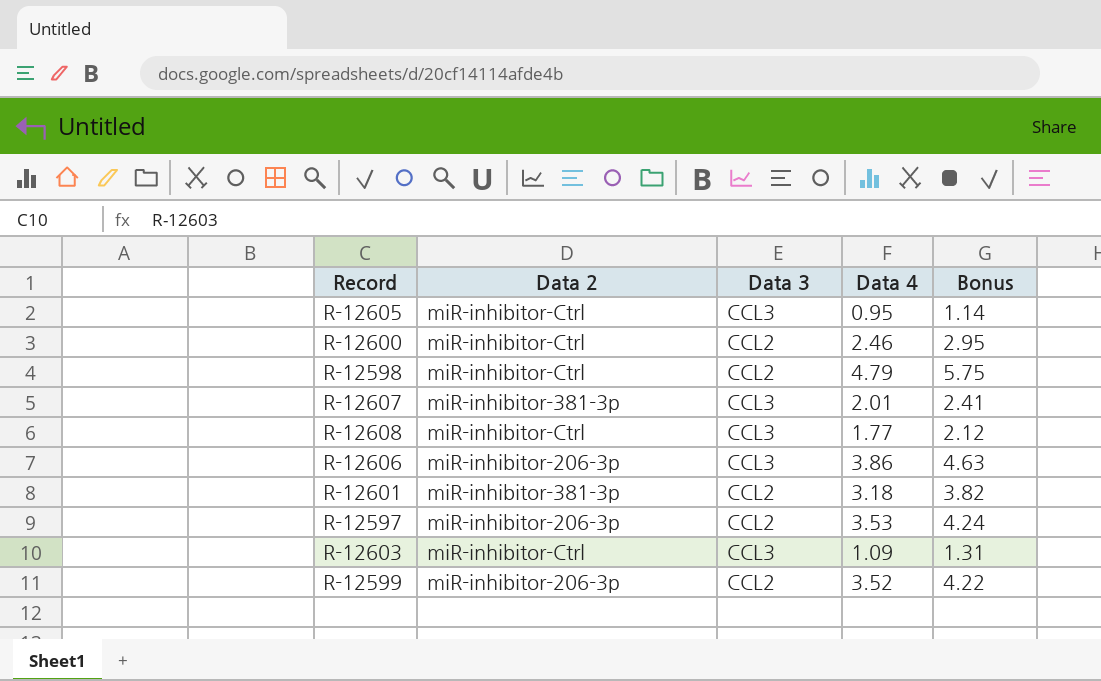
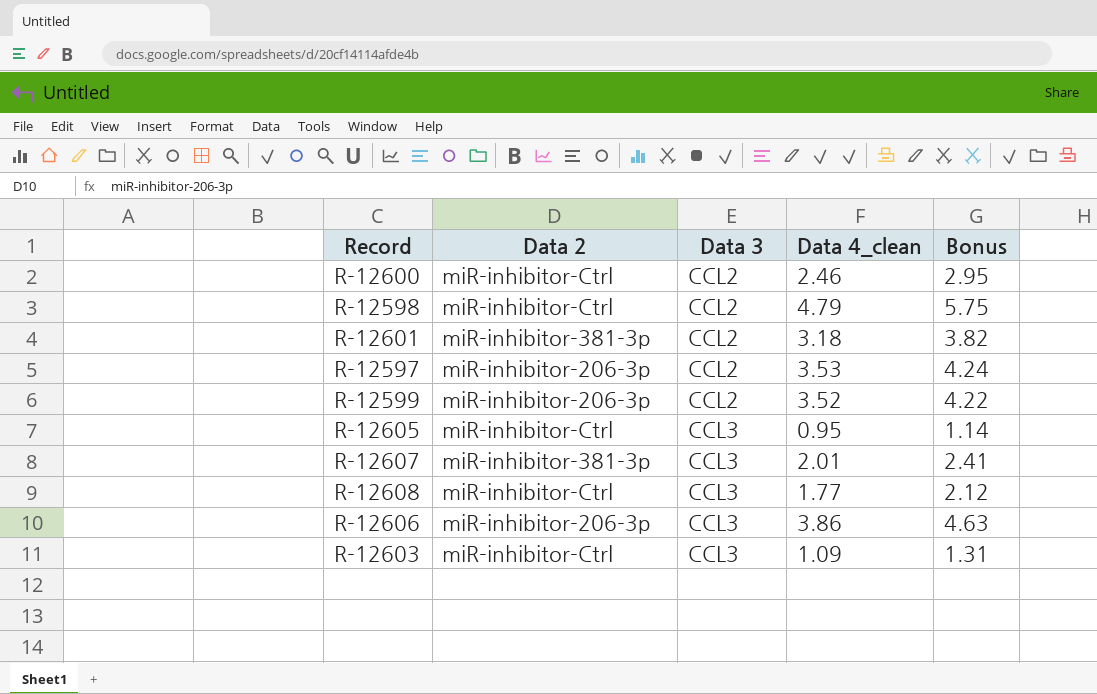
row order: none -> Data 3 ascending
column name: Data 4 -> Data 4_clean

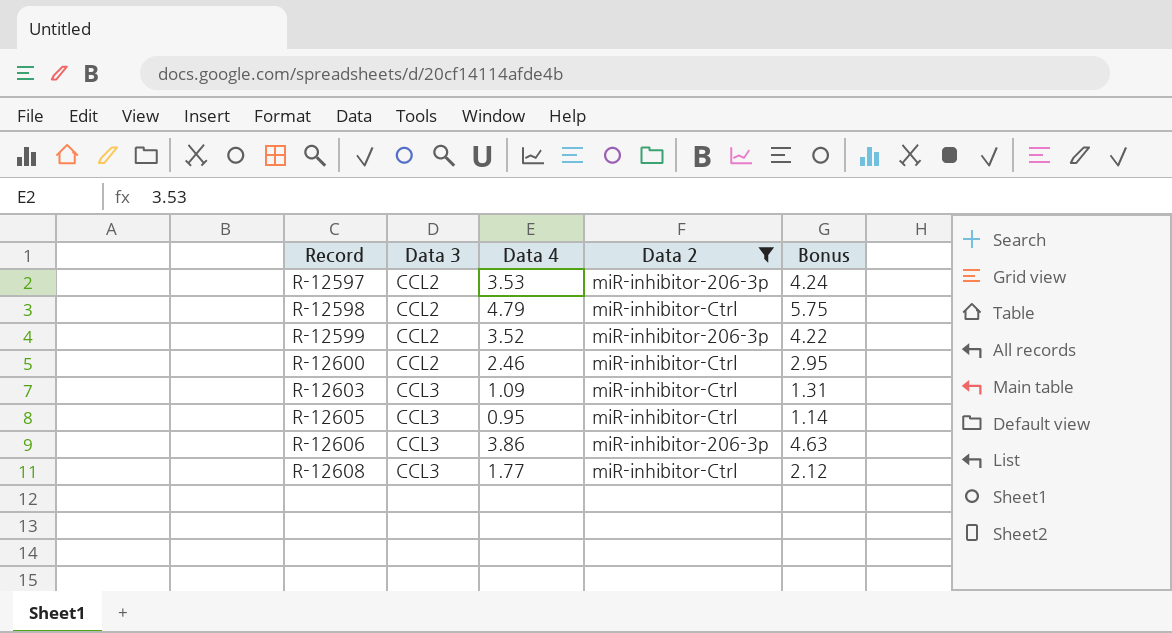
filter: none -> Data 2 != miR-inhibitor-381-3p
row order: Data 3 ascending -> Record ascending
column name: Data 4_clean -> Data 4
column Data 2 | position: 2 -> 4

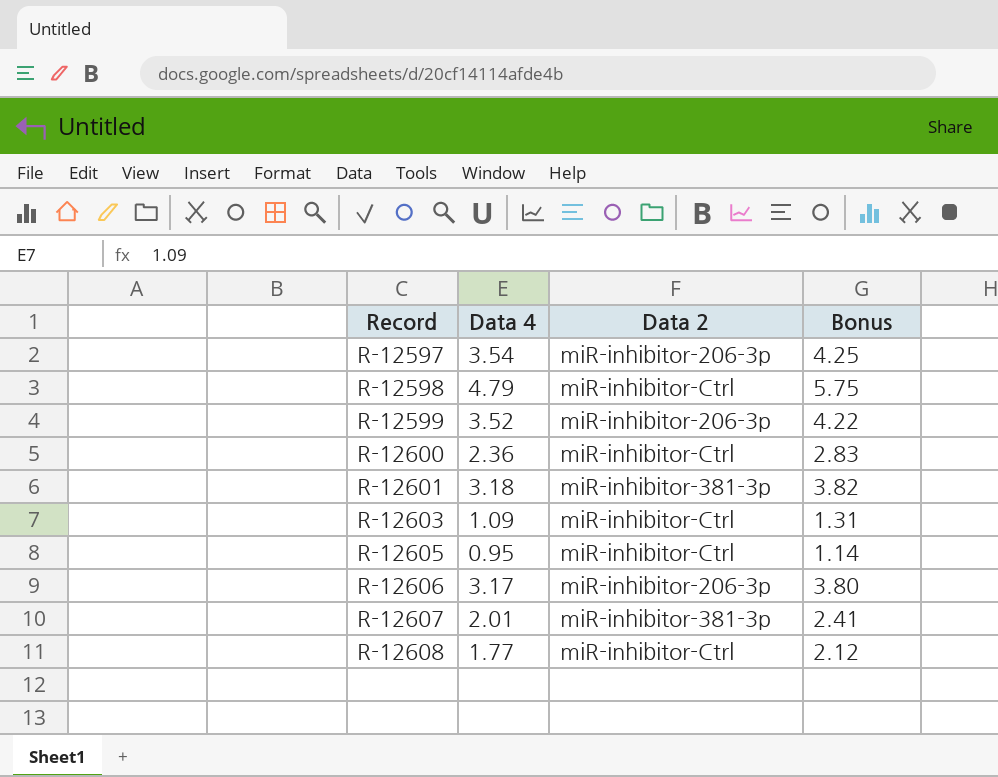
filter: Data 2 != miR-inhibitor-381-3p -> none
column Data 3 | position: 2 -> none
R-12597 | Data 4: 3.53 -> 3.54
R-12597 | Bonus: 4.24 -> 4.25
R-12600 | Data 4: 2.46 -> 2.36
R-12600 | Bonus: 2.95 -> 2.83
R-12606 | Data 4: 3.86 -> 3.17
R-12606 | Bonus: 4.63 -> 3.80

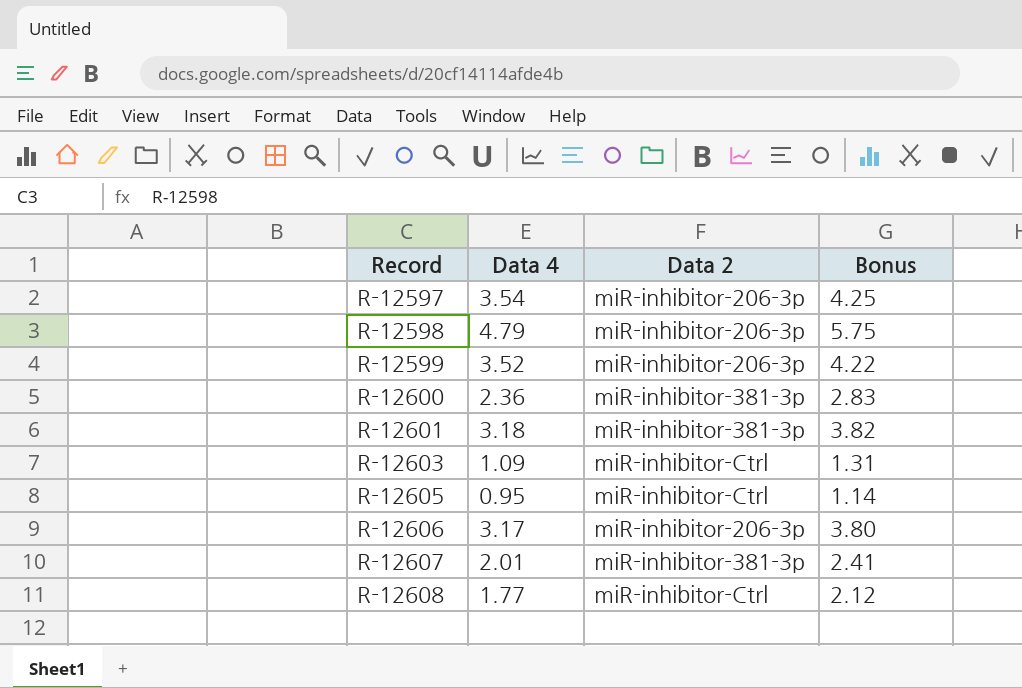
R-12598 | Data 2: miR-inhibitor-Ctrl -> miR-inhibitor-206-3p
R-12600 | Data 2: miR-inhibitor-Ctrl -> miR-inhibitor-381-3p

